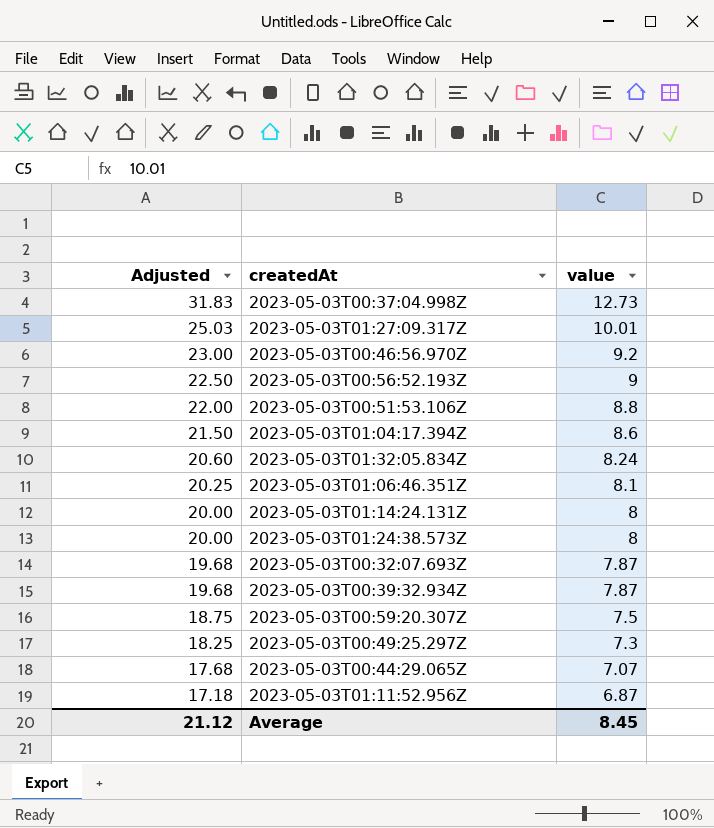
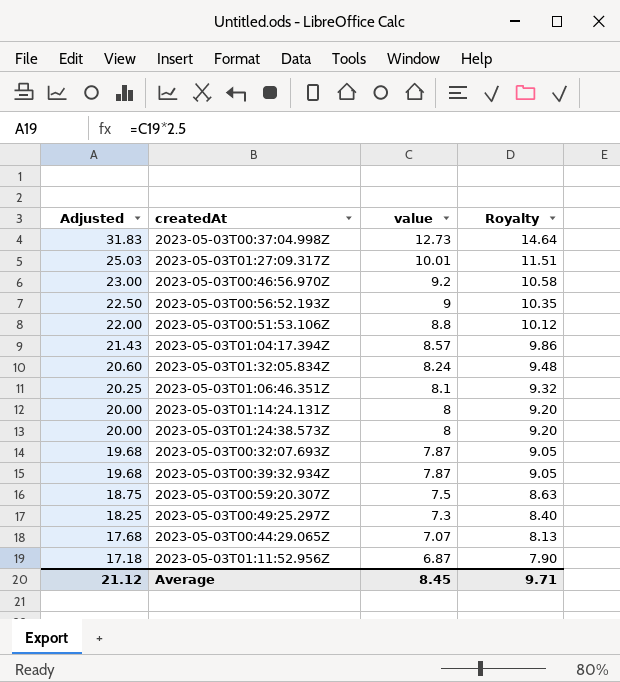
column Royalty | formula: none -> [value] * 1.15
2023-05-03T01:04:17.394Z | Adjusted: 21.50 -> 21.43
2023-05-03T01:04:17.394Z | value: 8.6 -> 8.57

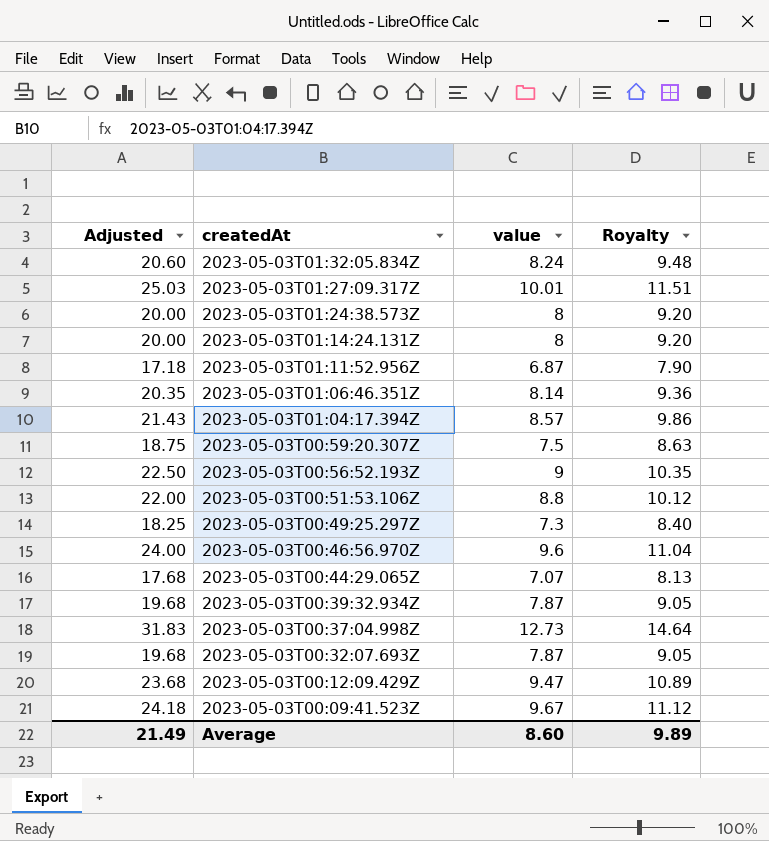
row order: Adjusted descending -> createdAt descending
2023-05-03T01:06:46.351Z | Adjusted: 20.25 -> 20.35
2023-05-03T01:06:46.351Z | value: 8.1 -> 8.14
2023-05-03T01:06:46.351Z | Royalty: 9.32 -> 9.36
2023-05-03T00:46:56.970Z | Adjusted: 23.00 -> 24.00
2023-05-03T00:46:56.970Z | value: 9.2 -> 9.6
2023-05-03T00:46:56.970Z | Royalty: 10.58 -> 11.04
row 2023-05-03T00:12:09.429Z: none -> 23.68 | 9.47 | 10.89
row 2023-05-03T00:09:41.523Z: none -> 24.18 | 9.67 | 11.12
Average | Adjusted: 21.12 -> 21.49
Average | value: 8.45 -> 8.60
Average | Royalty: 9.71 -> 9.89

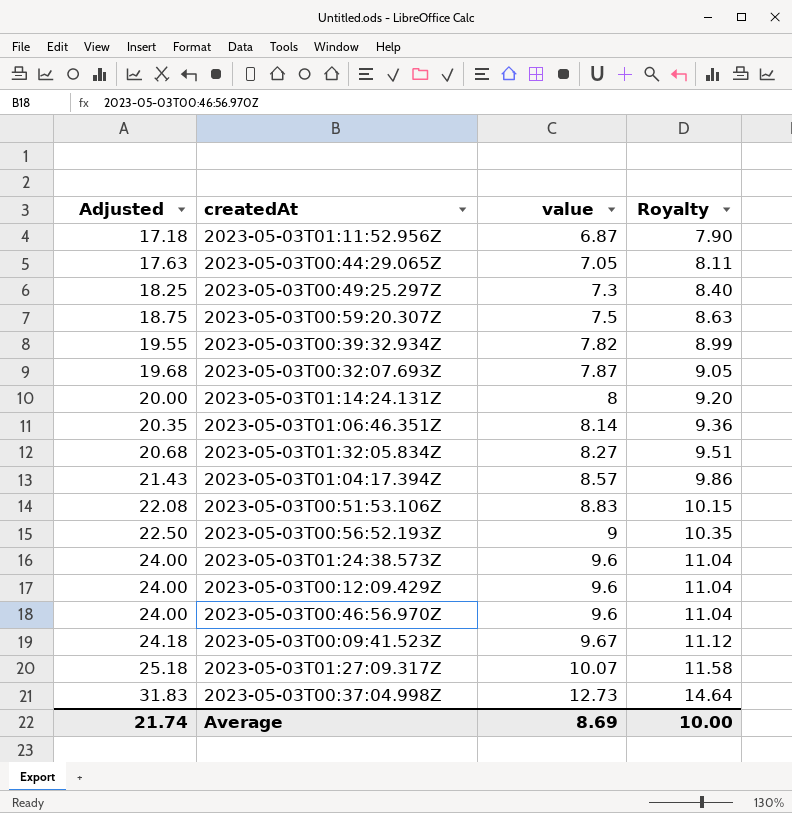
row order: createdAt descending -> Adjusted ascending
2023-05-03T00:44:29.065Z | Adjusted: 17.68 -> 17.63
2023-05-03T00:44:29.065Z | value: 7.07 -> 7.05
2023-05-03T00:44:29.065Z | Royalty: 8.13 -> 8.11
2023-05-03T00:39:32.934Z | Adjusted: 19.68 -> 19.55
2023-05-03T00:39:32.934Z | value: 7.87 -> 7.82
2023-05-03T00:39:32.934Z | Royalty: 9.05 -> 8.99
2023-05-03T01:32:05.834Z | Adjusted: 20.60 -> 20.68
2023-05-03T01:32:05.834Z | value: 8.24 -> 8.27
2023-05-03T01:32:05.834Z | Royalty: 9.48 -> 9.51
2023-05-03T00:51:53.106Z | Adjusted: 22.00 -> 22.08
2023-05-03T00:51:53.106Z | value: 8.8 -> 8.83
2023-05-03T00:51:53.106Z | Royalty: 10.12 -> 10.15
2023-05-03T01:24:38.573Z | Adjusted: 20.00 -> 24.00
2023-05-03T01:24:38.573Z | value: 8 -> 9.6
2023-05-03T01:24:38.573Z | Royalty: 9.20 -> 11.04
2023-05-03T00:12:09.429Z | Adjusted: 23.68 -> 24.00
2023-05-03T00:12:09.429Z | value: 9.47 -> 9.6
2023-05-03T00:12:09.429Z | Royalty: 10.89 -> 11.04
2023-05-03T01:27:09.317Z | Adjusted: 25.03 -> 25.18
2023-05-03T01:27:09.317Z | value: 10.01 -> 10.07
2023-05-03T01:27:09.317Z | Royalty: 11.51 -> 11.58
Average | Adjusted: 21.49 -> 21.74
Average | value: 8.60 -> 8.69
Average | Royalty: 9.89 -> 10.00

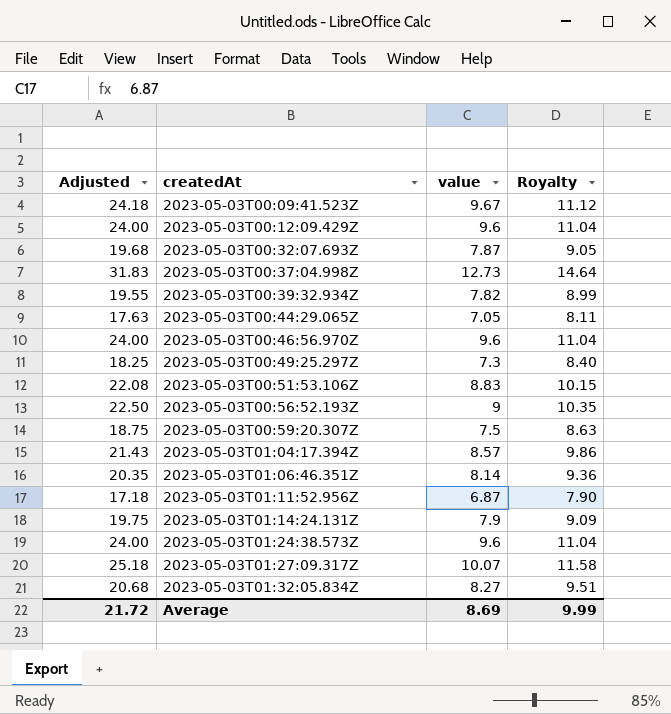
row order: Adjusted ascending -> createdAt ascending
2023-05-03T01:14:24.131Z | Adjusted: 20.00 -> 19.75
2023-05-03T01:14:24.131Z | value: 8 -> 7.9
2023-05-03T01:14:24.131Z | Royalty: 9.20 -> 9.09
Average | Adjusted: 21.74 -> 21.72
Average | Royalty: 10.00 -> 9.99

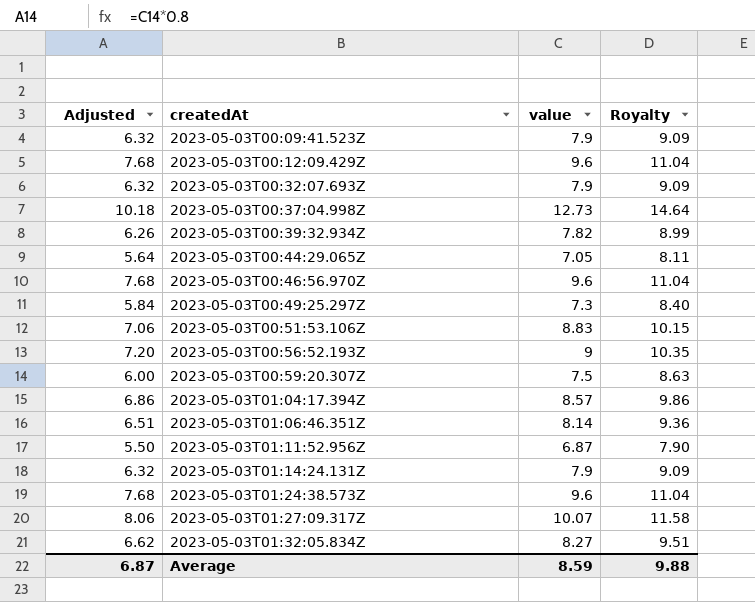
column Adjusted | formula: [value] * 2.5 -> [value] * 0.8
2023-05-03T00:09:41.523Z | value: 9.67 -> 7.9
2023-05-03T00:09:41.523Z | Royalty: 11.12 -> 9.09
2023-05-03T00:32:07.693Z | value: 7.87 -> 7.9
2023-05-03T00:32:07.693Z | Royalty: 9.05 -> 9.09
Average | Adjusted: 21.72 -> 6.87
Average | value: 8.69 -> 8.59
Average | Royalty: 9.99 -> 9.88

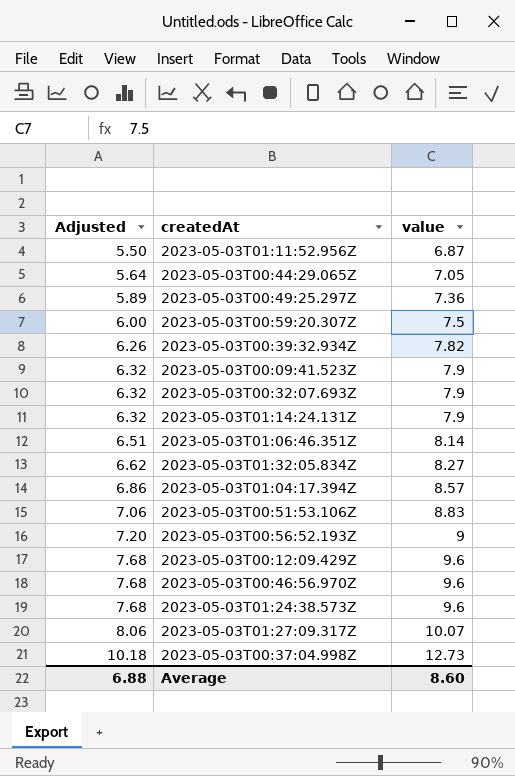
row order: createdAt ascending -> Adjusted ascending
column Royalty | formula: [value] * 1.15 -> none
2023-05-03T00:49:25.297Z | Adjusted: 5.84 -> 5.89
2023-05-03T00:49:25.297Z | value: 7.3 -> 7.36
Average | Adjusted: 6.87 -> 6.88
Average | value: 8.59 -> 8.60

